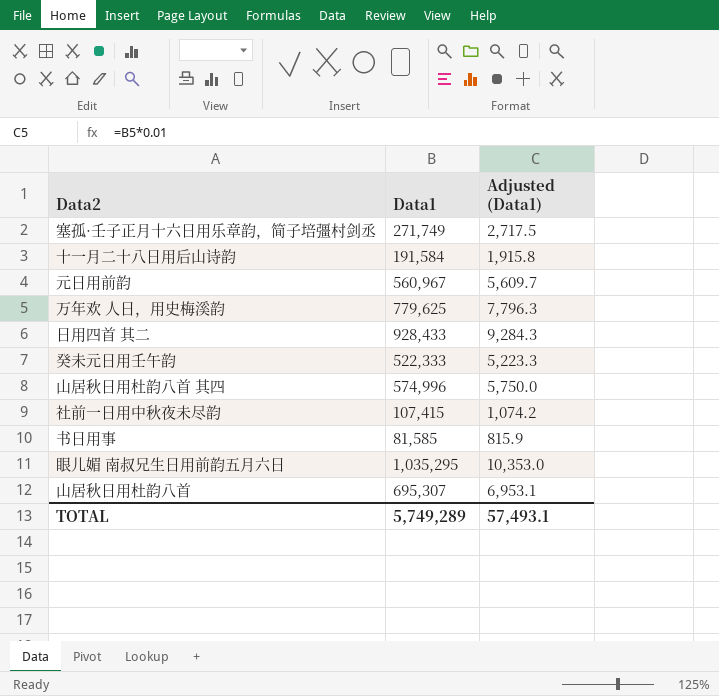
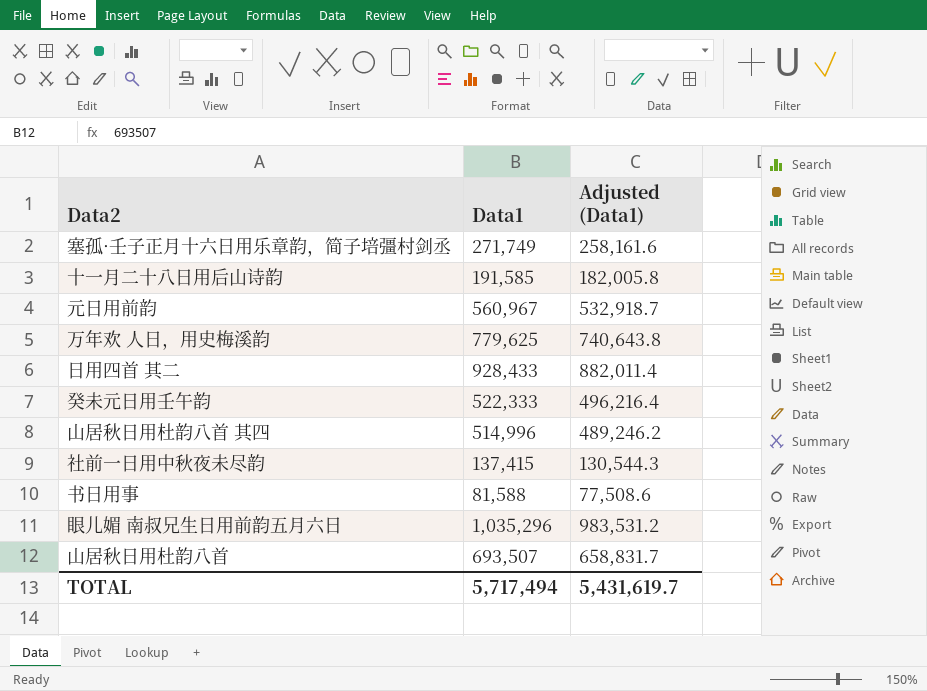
column Adjusted (Data1) | formula: [Data1] * 0.01 -> [Data1] * 0.95
十一月二十八日用后山诗韵 | Data1: 191,584 -> 191,585
山居秋日用杜韵八首 其四 | Data1: 574,996 -> 514,996
社前一日用中秋夜未尽韵 | Data1: 107,415 -> 137,415
书日用事 | Data1: 81,585 -> 81,588
眼儿媚 南叔兄生日用前韵五月六日 | Data1: 1,035,295 -> 1,035,296
山居秋日用杜韵八首 | Data1: 695,307 -> 693,507
TOTAL | Data1: 5,749,289 -> 5,717,494
TOTAL | Adjusted (Data1): 57,493.1 -> 5,431,619.7

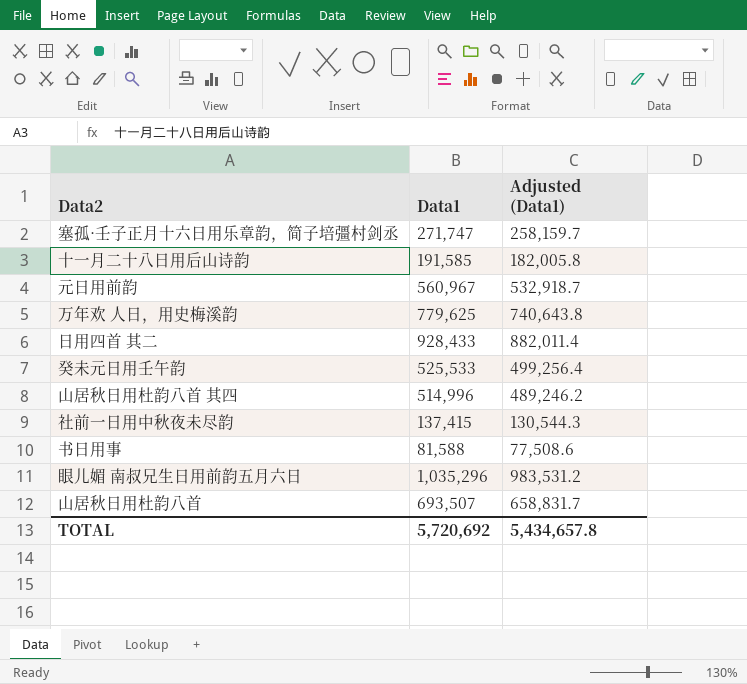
塞孤·壬子正月十六日用乐章韵，简子培彊村剑丞 | Data1: 271,749 -> 271,747
塞孤·壬子正月十六日用乐章韵，简子培彊村剑丞 | Adjusted (Data1): 258,161.6 -> 258,159.7
癸未元日用壬午韵 | Data1: 522,333 -> 525,533
癸未元日用壬午韵 | Adjusted (Data1): 496,216.4 -> 499,256.4
TOTAL | Data1: 5,717,494 -> 5,720,692
TOTAL | Adjusted (Data1): 5,431,619.7 -> 5,434,657.8

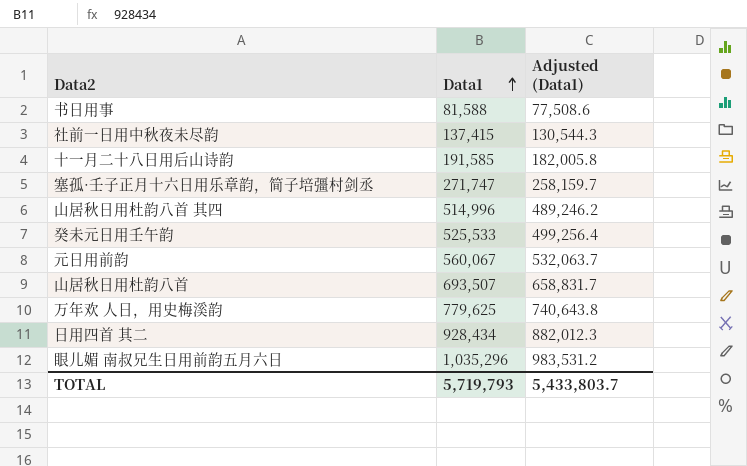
row order: none -> Data1 ascending
元日用前韵 | Data1: 560,967 -> 560,067
元日用前韵 | Adjusted (Data1): 532,918.7 -> 532,063.7
日用四首 其二 | Data1: 928,433 -> 928,434
日用四首 其二 | Adjusted (Data1): 882,011.4 -> 882,012.3
TOTAL | Data1: 5,720,692 -> 5,719,793
TOTAL | Adjusted (Data1): 5,434,657.8 -> 5,433,803.7

